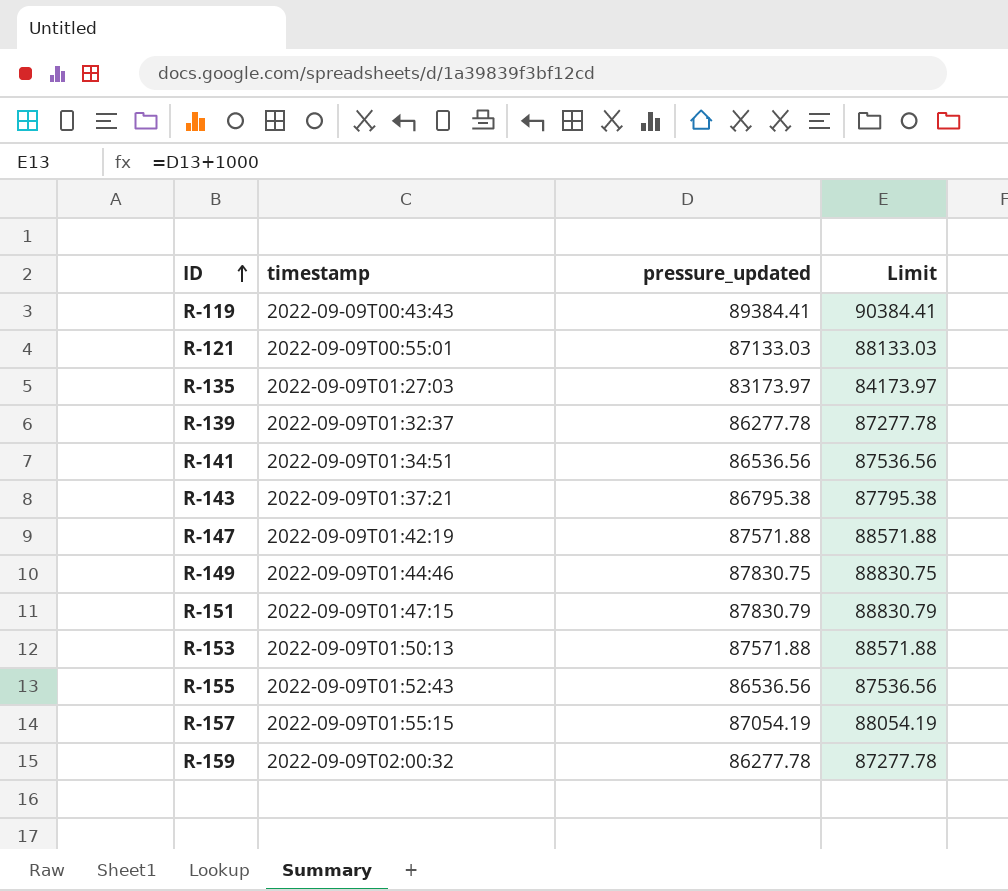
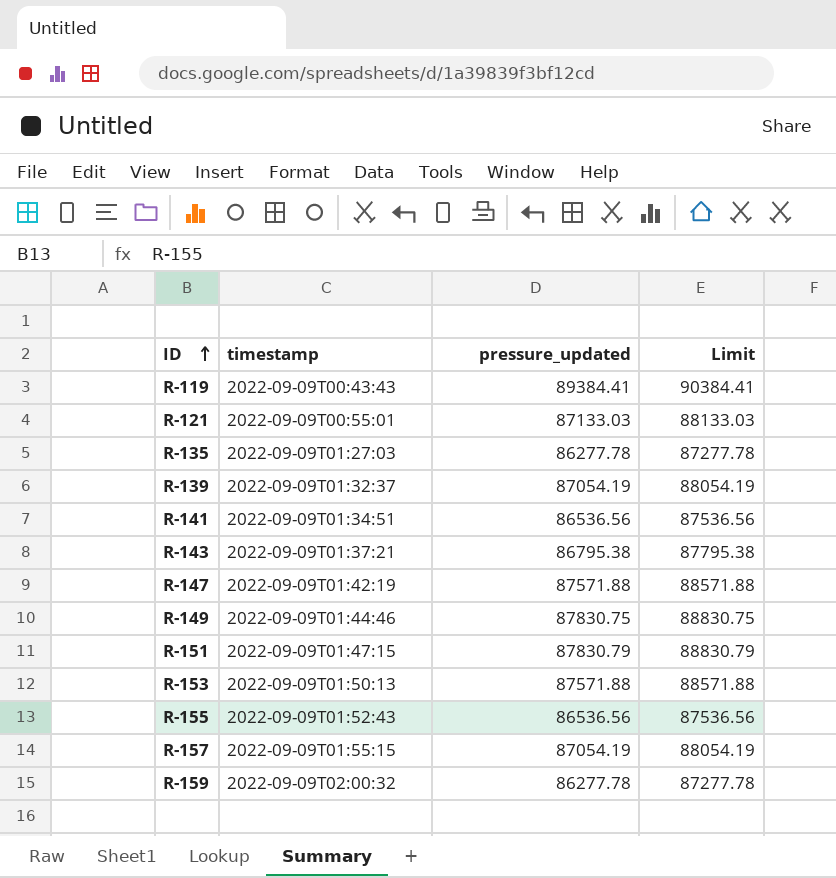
R-135 | pressure_updated: 83173.97 -> 86277.78
R-135 | Limit: 84173.97 -> 87277.78
R-139 | pressure_updated: 86277.78 -> 87054.19
R-139 | Limit: 87277.78 -> 88054.19

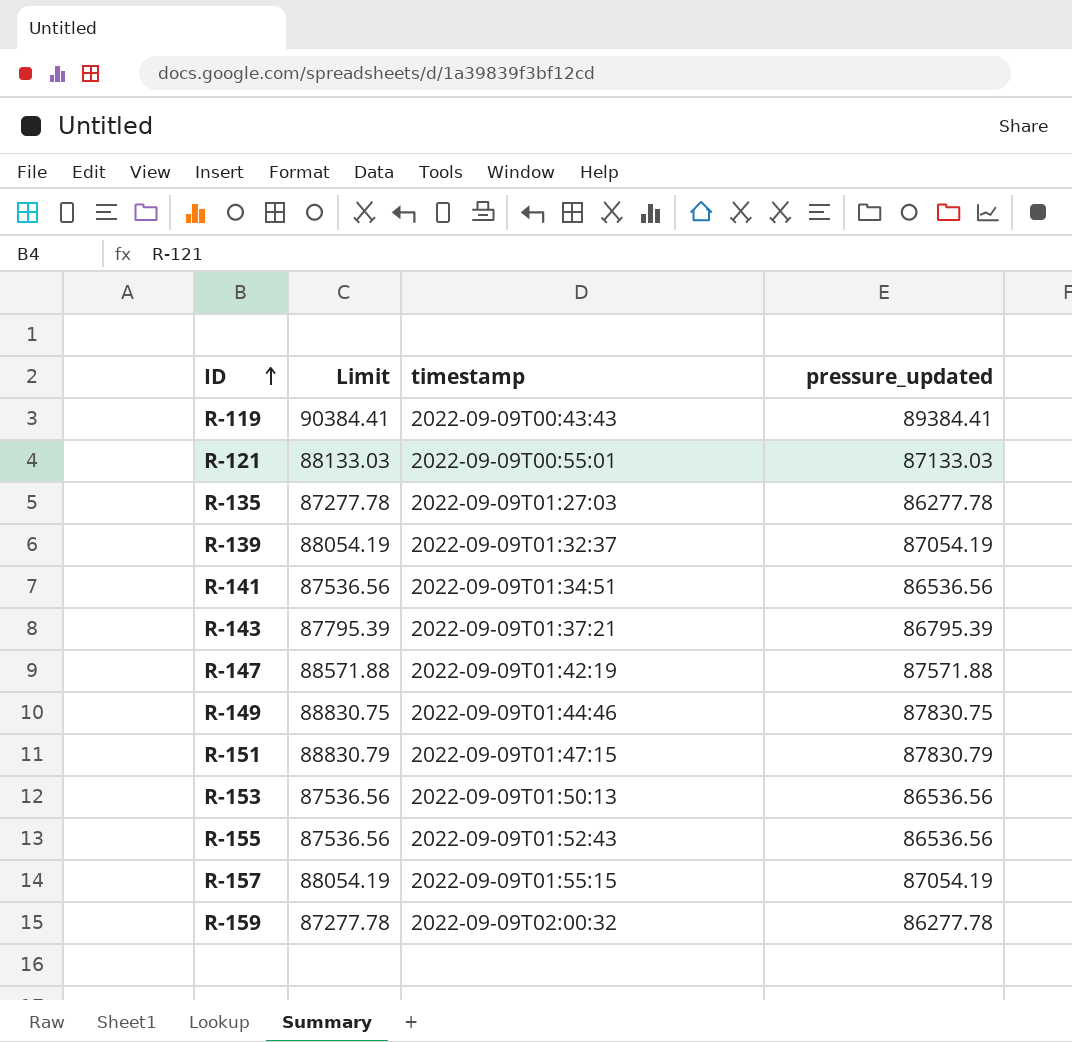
column Limit | position: 4 -> 2
R-143 | Limit: 87795.38 -> 87795.39
R-143 | pressure_updated: 86795.38 -> 86795.39
R-153 | Limit: 88571.88 -> 87536.56
R-153 | pressure_updated: 87571.88 -> 86536.56

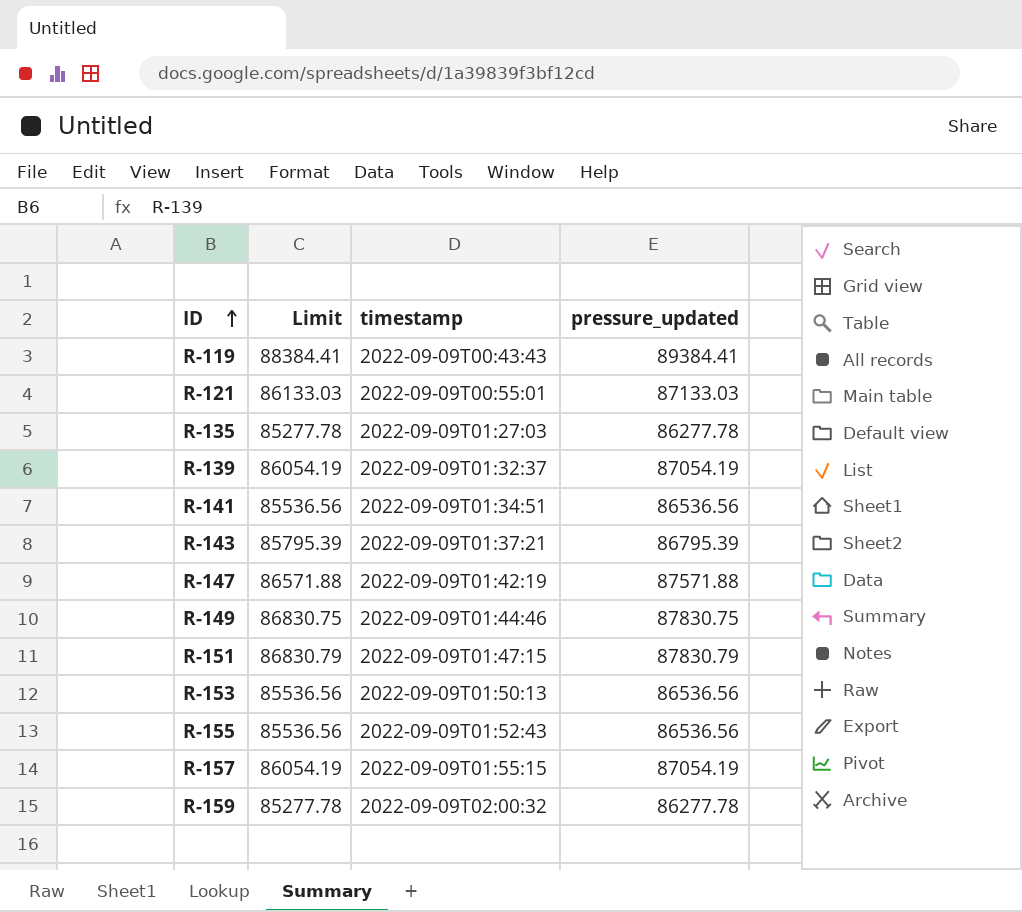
column Limit | formula: [pressure_updated] + 1000 -> [pressure_updated] - 1000

